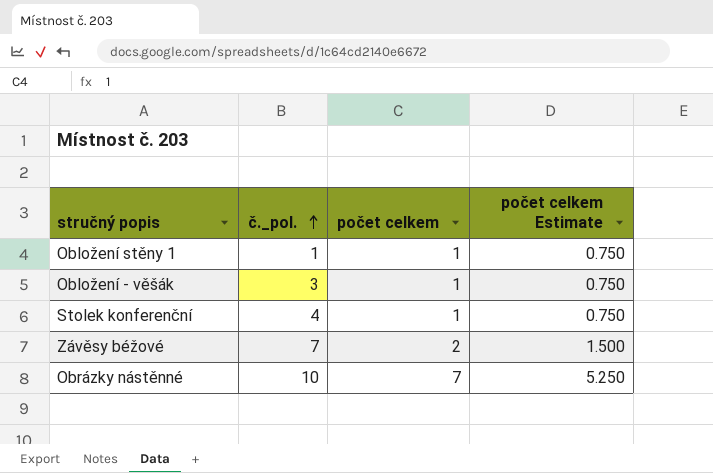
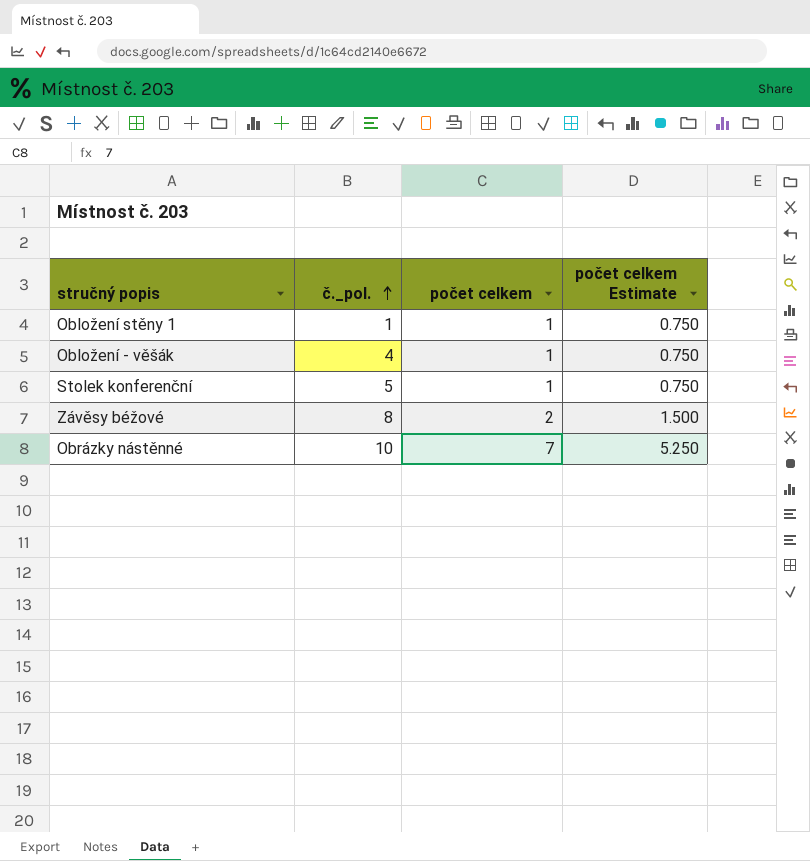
Obložení - věšák | č._pol.: 3 -> 4
Stolek konferenční | č._pol.: 4 -> 5
Závěsy béžové | č._pol.: 7 -> 8

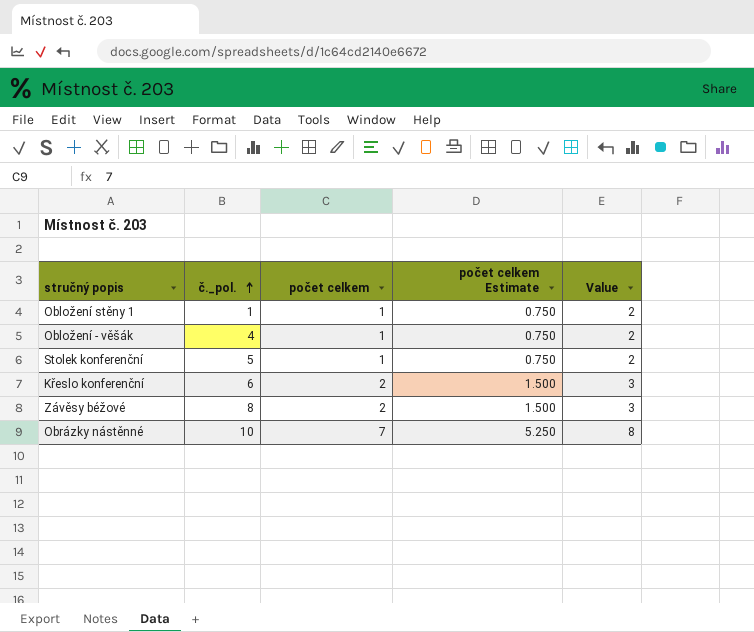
column Value | formula: none -> [počet celkem] + 1
row Křeslo konferenční: none -> 6 | 2 | 1.500 | 3

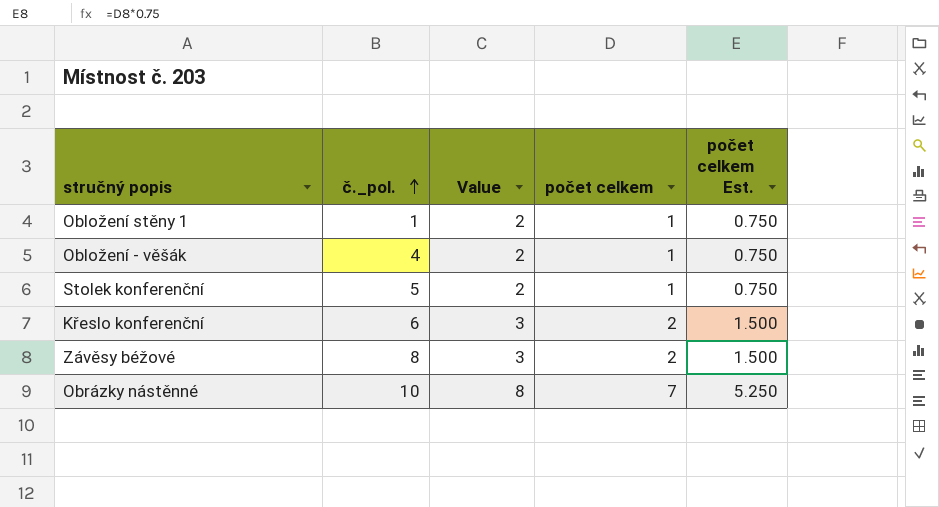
column Value | position: 5 -> 3
column name: počet celkem Estimate -> počet celkem Est.

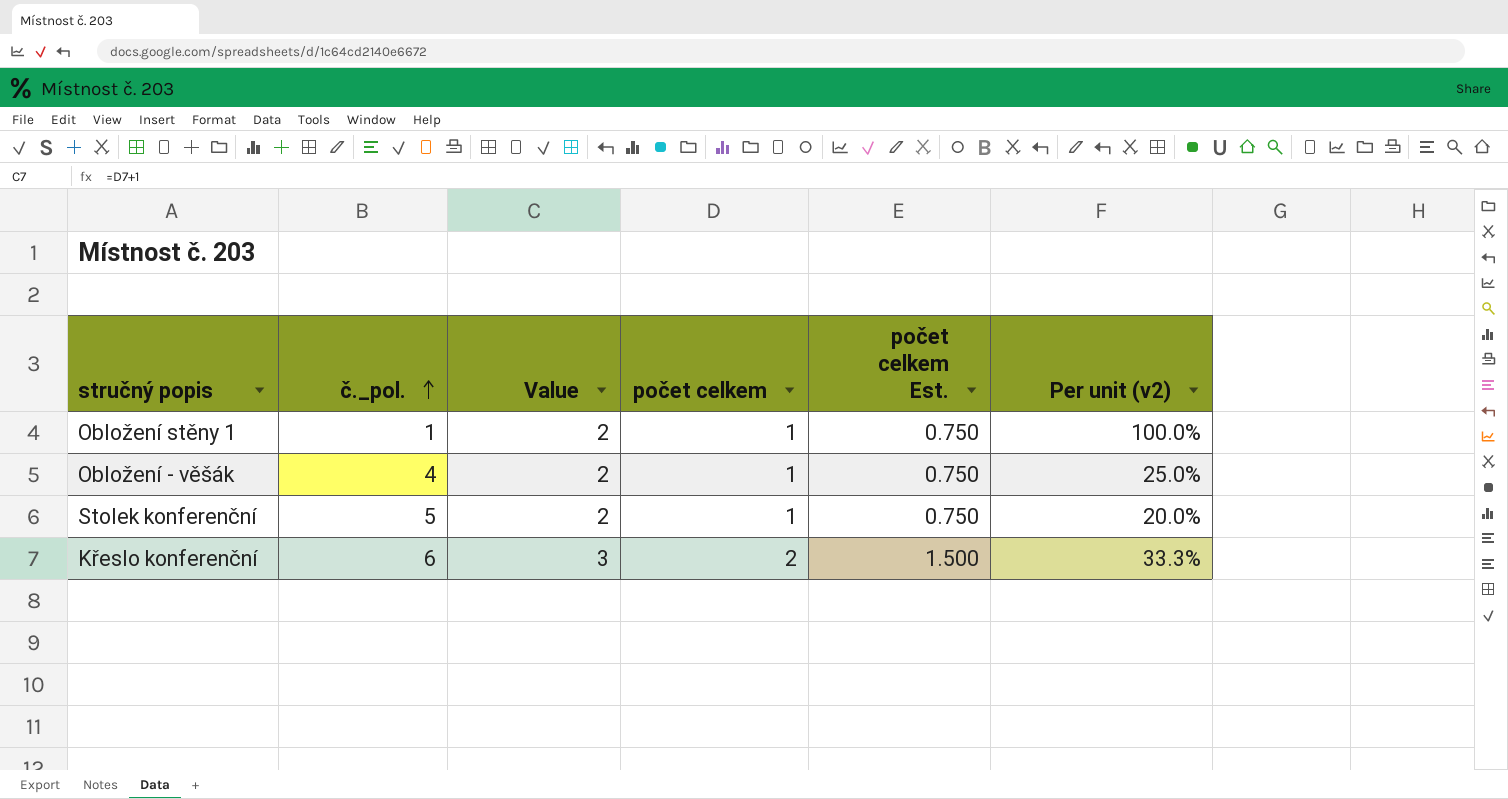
column Per unit (v2) | formula: none -> [počet celkem] / [č._pol.]
row Závěsy béžové: 8 | 3 | 2 | 1.500 -> none
row Obrázky nástěnné: 10 | 8 | 7 | 5.250 -> none

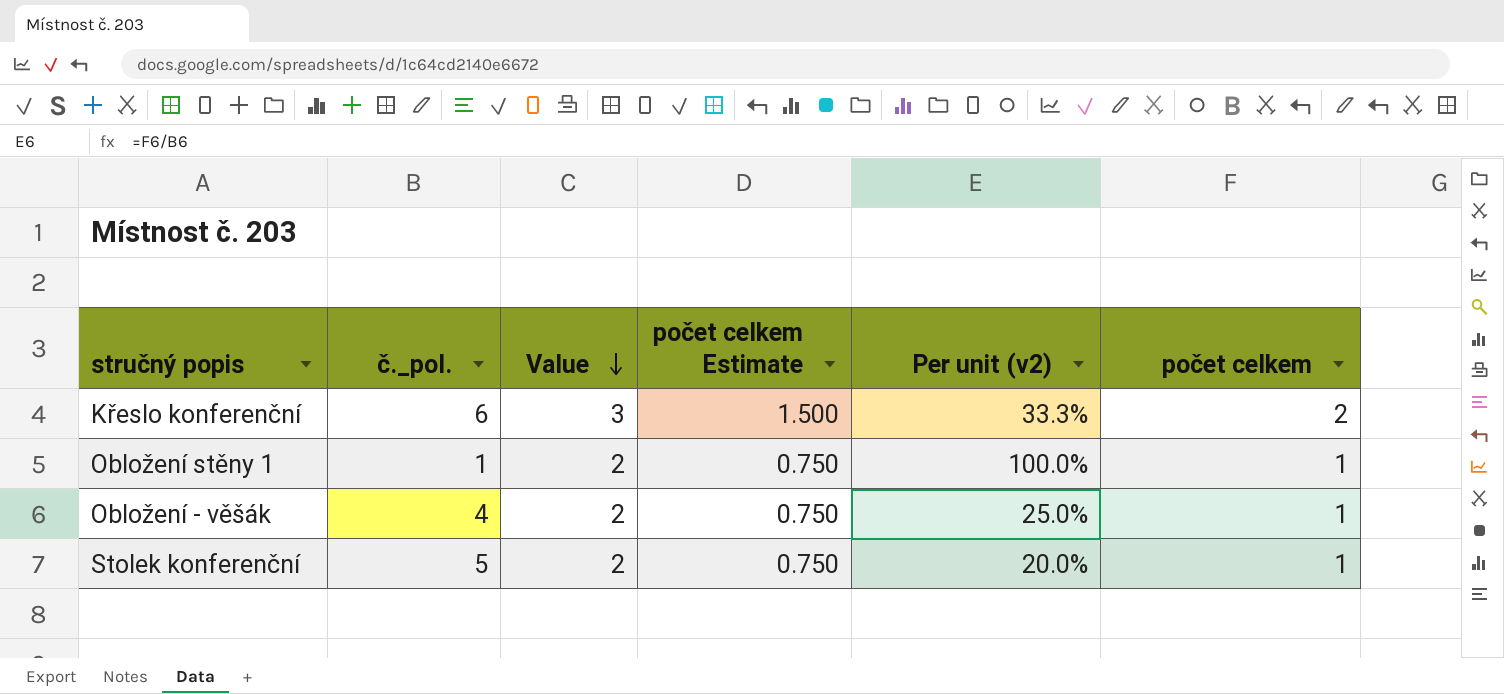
row order: č._pol. ascending -> Value descending
column name: počet celkem Est. -> počet celkem Estimate
column počet celkem | position: 4 -> 6

